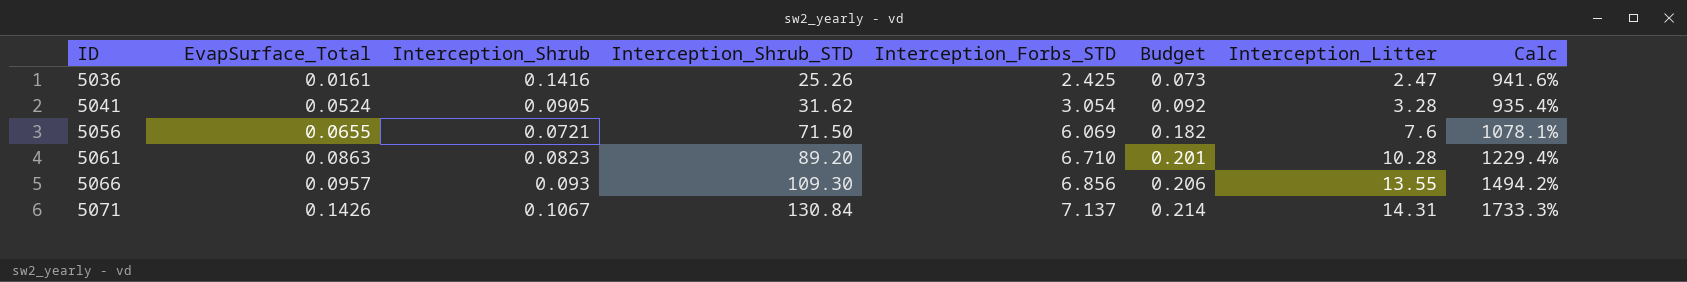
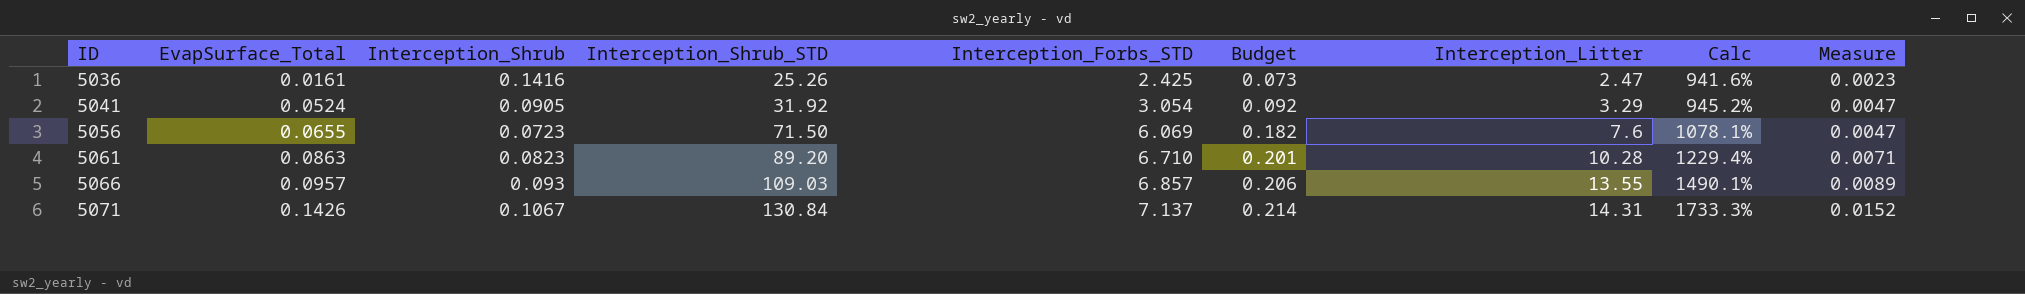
column Measure | formula: none -> [EvapSurface_Total] * [Interception_Shrub]
5041 | Interception_Shrub_STD: 31.62 -> 31.92
5041 | Interception_Litter: 3.28 -> 3.29
5041 | Calc: 935.4% -> 945.2%
5056 | Interception_Shrub: 0.0721 -> 0.0723
5066 | Interception_Shrub_STD: 109.30 -> 109.03
5066 | Interception_Forbs_STD: 6.856 -> 6.857
5066 | Calc: 1494.2% -> 1490.1%

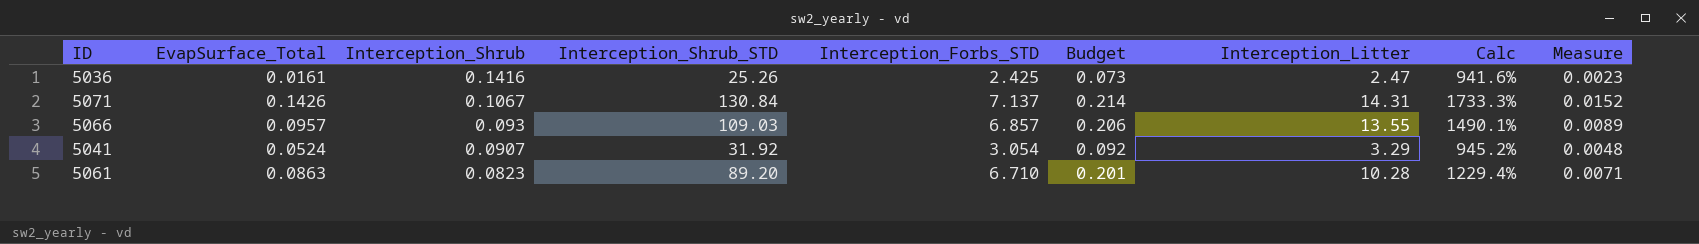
row order: ID ascending -> Interception_Shrub descending
row 5056: 0.0655 | 0.0723 | 71.50 | 6.069 | 0.182 | 7.6 | 1078.1% | 0.0047 -> none
5041 | Interception_Shrub: 0.0905 -> 0.0907
5041 | Measure: 0.0047 -> 0.0048

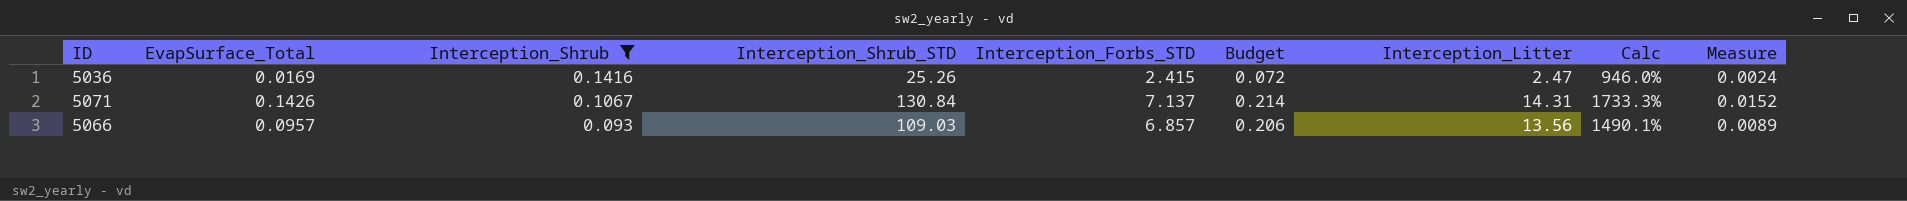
filter: none -> Interception_Shrub >= 0.093
5036 | EvapSurface_Total: 0.0161 -> 0.0169
5036 | Interception_Forbs_STD: 2.425 -> 2.415
5036 | Budget: 0.073 -> 0.072
5036 | Calc: 941.6% -> 946.0%
5036 | Measure: 0.0023 -> 0.0024
5066 | Interception_Litter: 13.55 -> 13.56

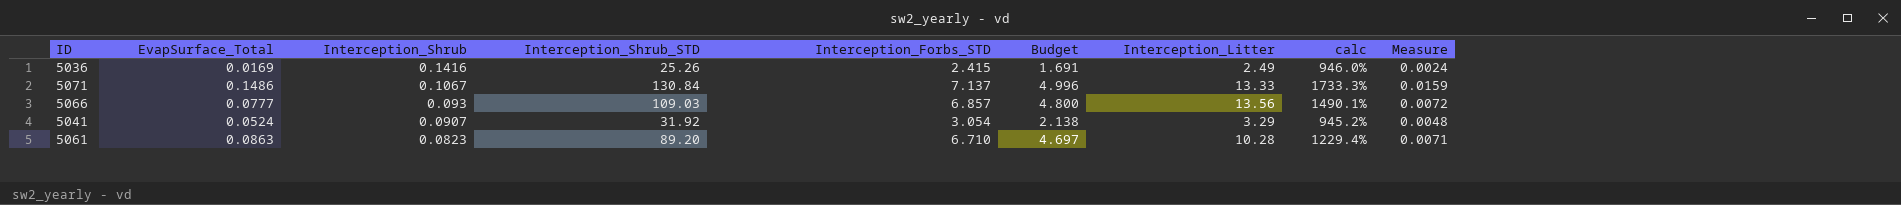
filter: Interception_Shrub >= 0.093 -> none
column Budget | formula: [Interception_Forbs_STD] * 0.03 -> [Interception_Forbs_STD] * 0.7
column name: Calc -> calc
5036 | Interception_Litter: 2.47 -> 2.49
5071 | EvapSurface_Total: 0.1426 -> 0.1486
5071 | Interception_Litter: 14.31 -> 13.33
5071 | Measure: 0.0152 -> 0.0159
5066 | EvapSurface_Total: 0.0957 -> 0.0777
5066 | Measure: 0.0089 -> 0.0072

